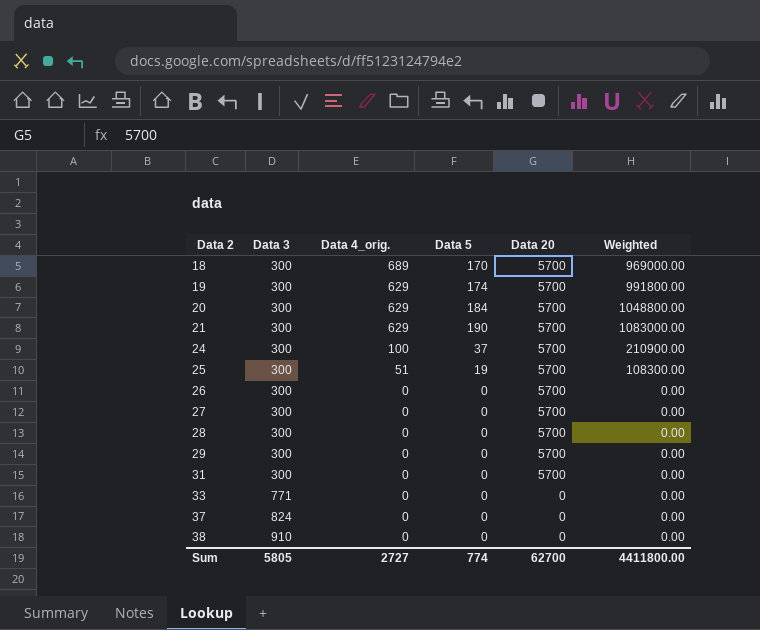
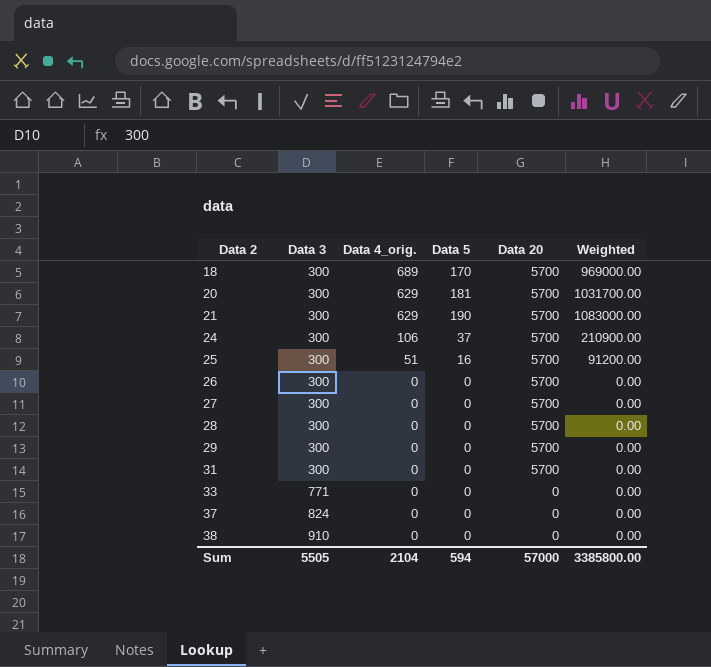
row 19: 300 | 629 | 174 | 5700 | 991800.00 -> none
20 | Data 5: 184 -> 181
20 | Weighted: 1048800.00 -> 1031700.00
24 | Data 4_orig.: 100 -> 106
25 | Data 5: 19 -> 16
25 | Weighted: 108300.00 -> 91200.00
Sum | Data 3: 5805 -> 5505
Sum | Data 4_orig.: 2727 -> 2104
Sum | Data 5: 774 -> 594
Sum | Data 20: 62700 -> 57000
Sum | Weighted: 4411800.00 -> 3385800.00

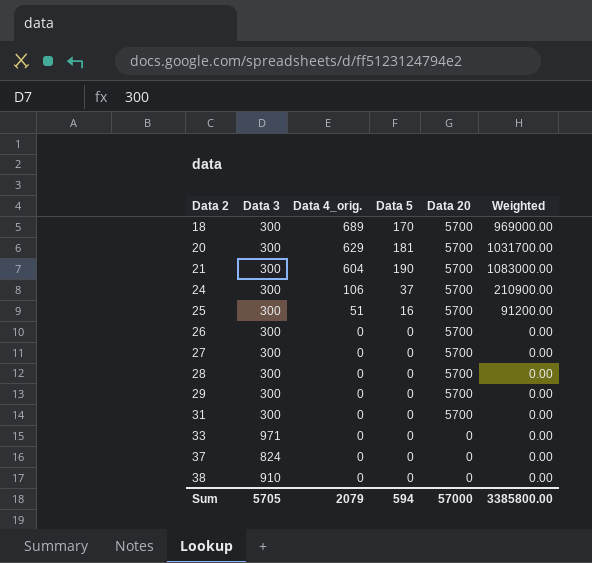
21 | Data 4_orig.: 629 -> 604
33 | Data 3: 771 -> 971
Sum | Data 3: 5505 -> 5705
Sum | Data 4_orig.: 2104 -> 2079

